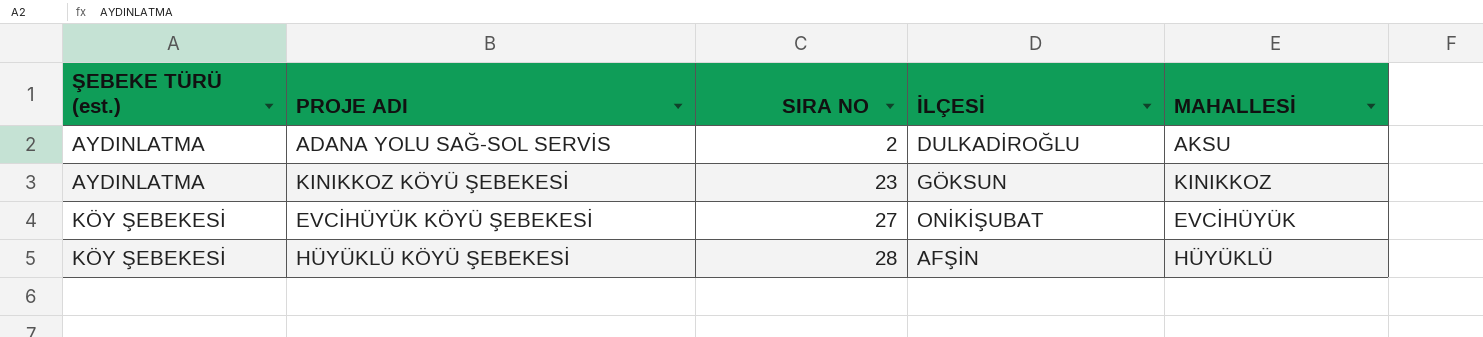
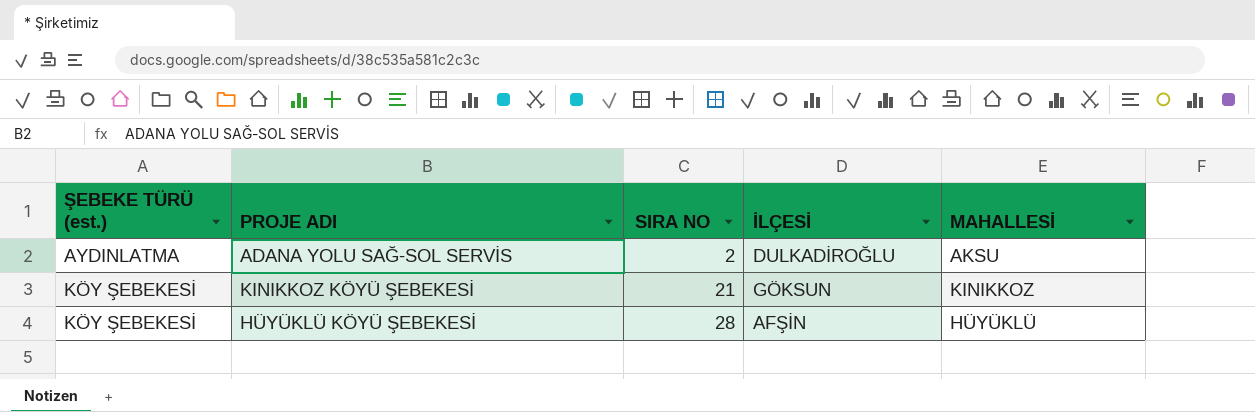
row EVCİHÜYÜK KÖYÜ ŞEBEKESİ: KÖY ŞEBEKESİ | 27 | ONİKİŞUBAT | EVCİHÜYÜK -> none
KINIKKOZ KÖYÜ ŞEBEKESİ | ŞEBEKE TÜRÜ (est.): AYDINLATMA -> KÖY ŞEBEKESİ
KINIKKOZ KÖYÜ ŞEBEKESİ | SIRA NO: 23 -> 21

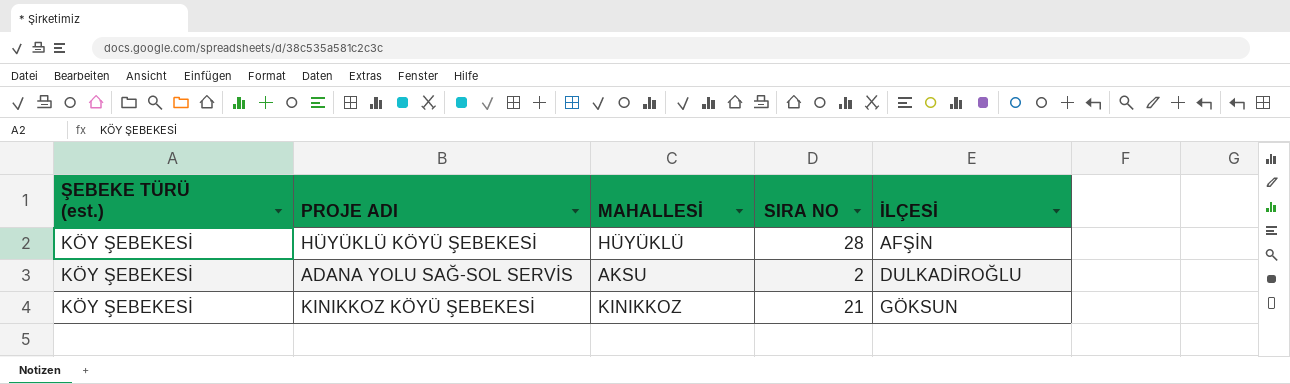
row order: ŞEBEKE TÜRÜ (est.) ascending -> İLÇESİ ascending
column MAHALLESİ | position: 5 -> 3
ADANA YOLU SAĞ-SOL SERVİS | ŞEBEKE TÜRÜ (est.): AYDINLATMA -> KÖY ŞEBEKESİ

